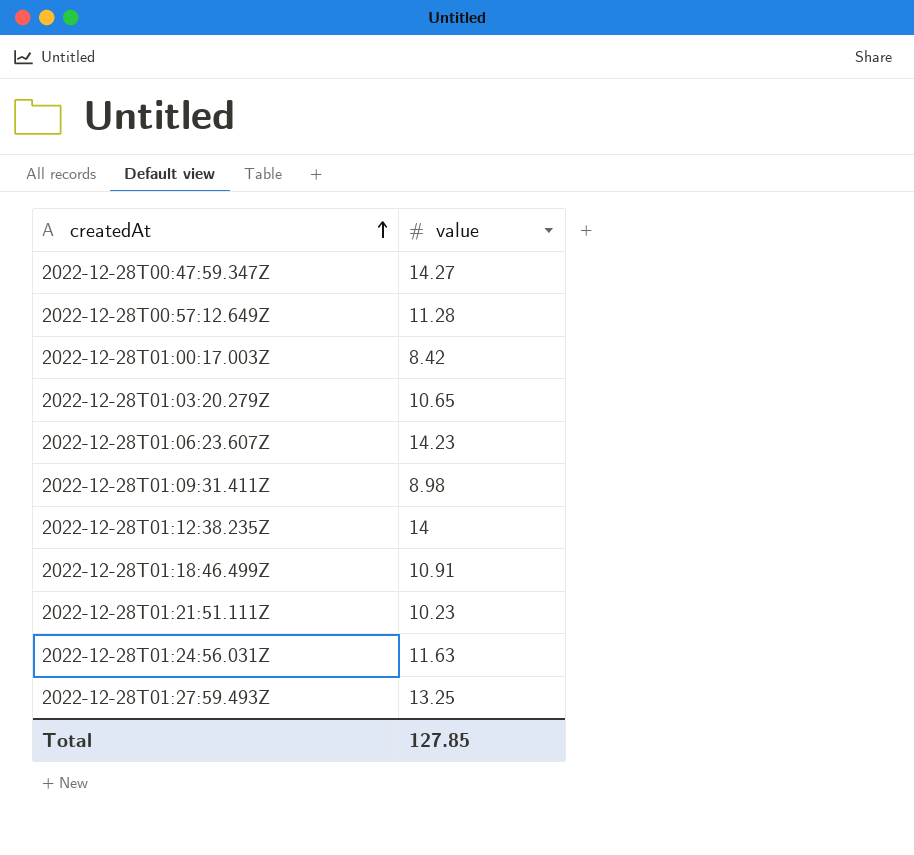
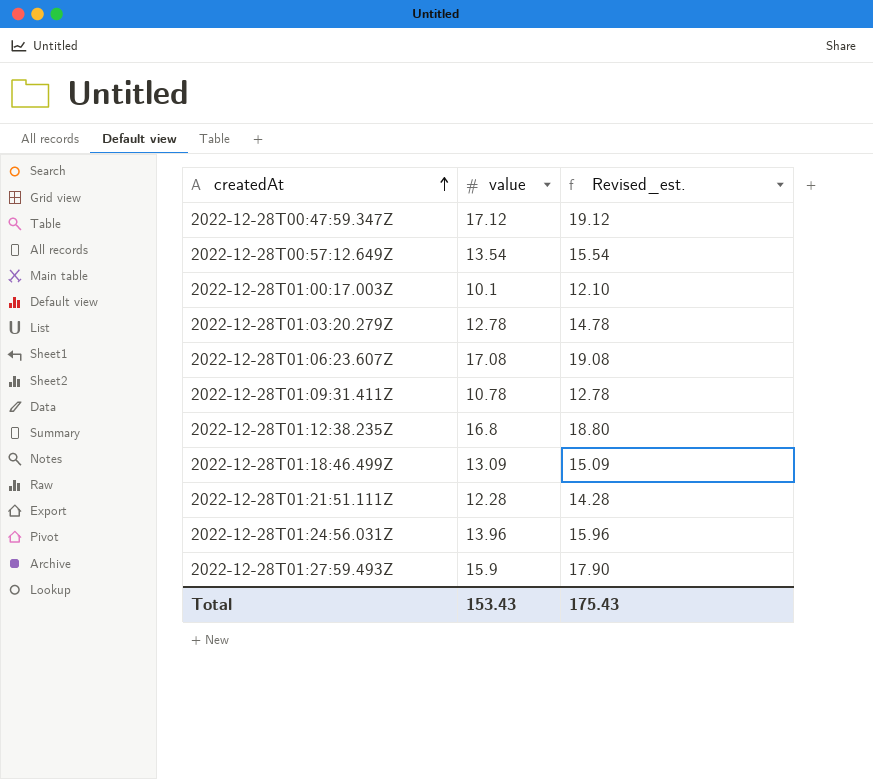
column Revised_est. | formula: none -> [value] + 2
2022-12-28T00:47:59.347Z | value: 14.27 -> 17.12
2022-12-28T00:57:12.649Z | value: 11.28 -> 13.54
2022-12-28T01:00:17.003Z | value: 8.42 -> 10.1
2022-12-28T01:03:20.279Z | value: 10.65 -> 12.78
2022-12-28T01:06:23.607Z | value: 14.23 -> 17.08
2022-12-28T01:09:31.411Z | value: 8.98 -> 10.78
2022-12-28T01:12:38.235Z | value: 14 -> 16.8
2022-12-28T01:18:46.499Z | value: 10.91 -> 13.09
2022-12-28T01:21:51.111Z | value: 10.23 -> 12.28
2022-12-28T01:24:56.031Z | value: 11.63 -> 13.96
2022-12-28T01:27:59.493Z | value: 13.25 -> 15.9
Total | value: 127.85 -> 153.43

